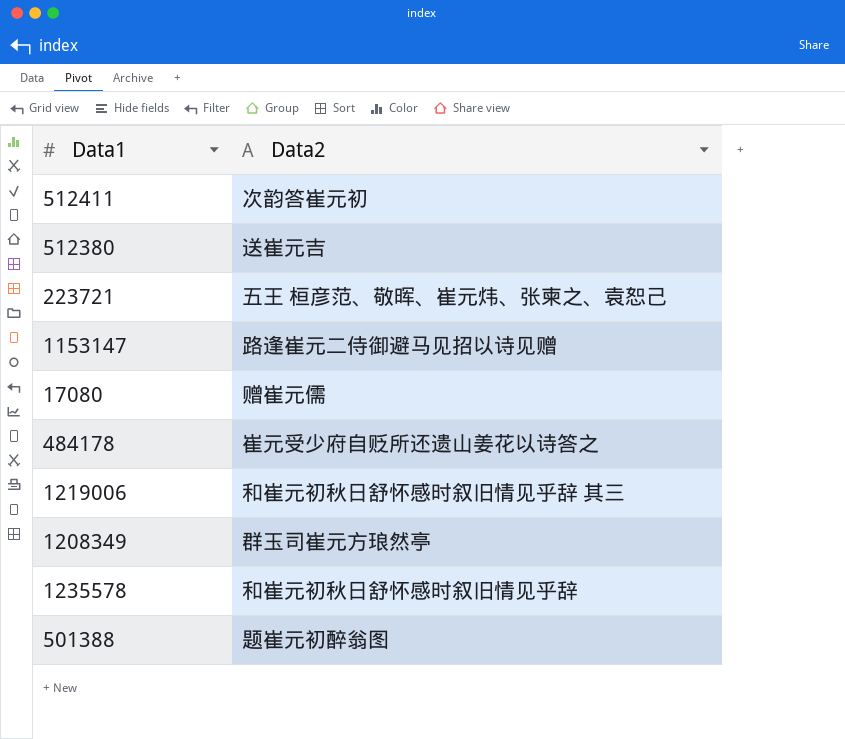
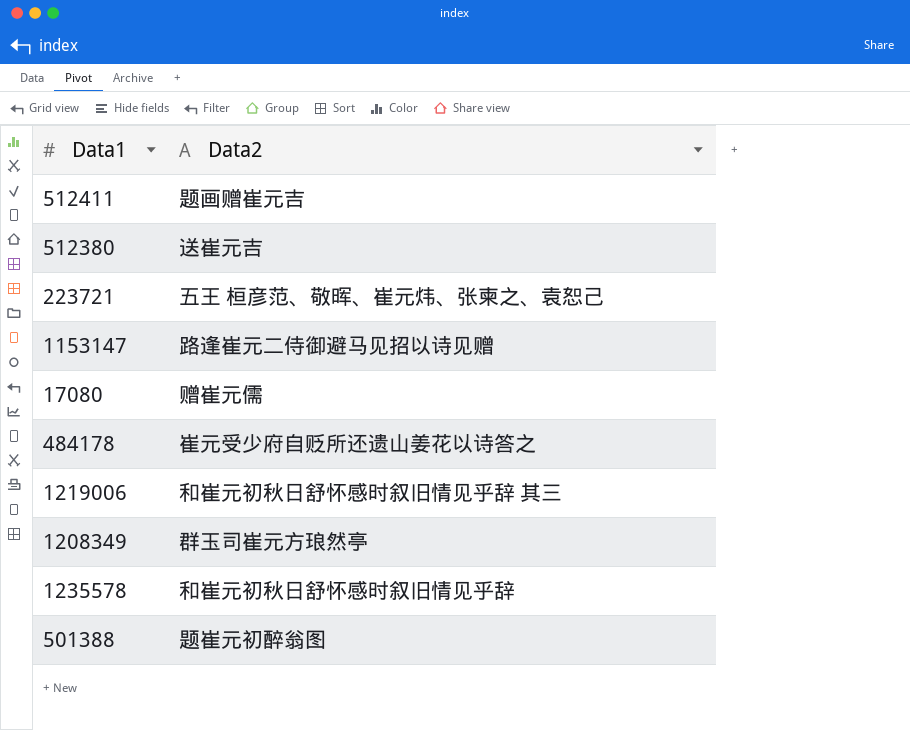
512411 | Data2: 次韵答崔元初 -> 题画赠崔元吉

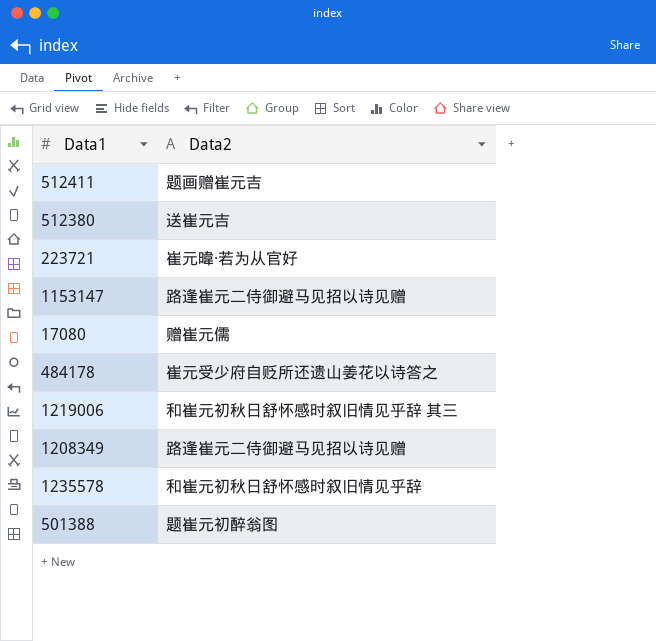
223721 | Data2: 五王 桓彦范、敬晖、崔元炜、张柬之、袁恕己 -> 崔元暐·若为从官好
1208349 | Data2: 群玉司崔元方琅然亭 -> 路逢崔元二侍御避马见招以诗见赠

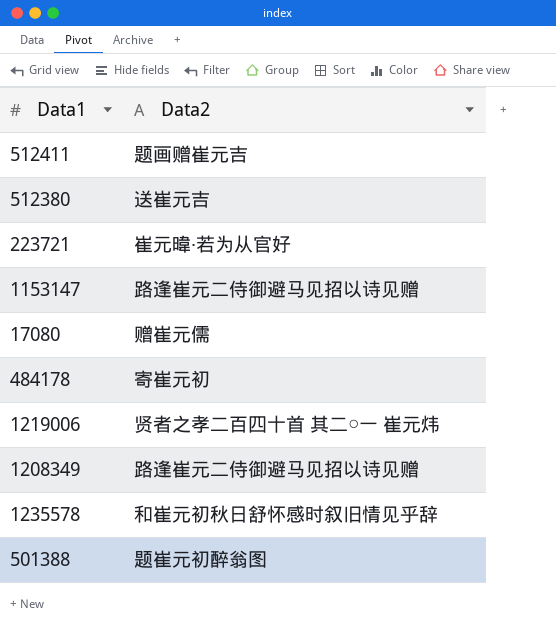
484178 | Data2: 崔元受少府自贬所还遗山姜花以诗答之 -> 寄崔元初
1219006 | Data2: 和崔元初秋日舒怀感时叙旧情见乎辞 其三 -> 贤者之孝二百四十首 其二○一 崔元炜

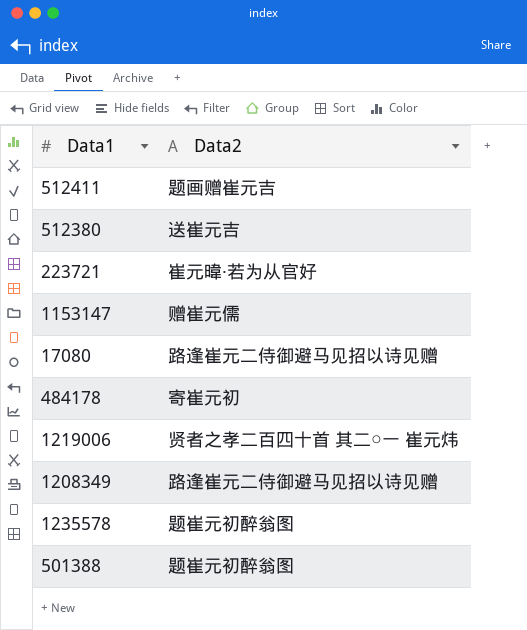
1153147 | Data2: 路逢崔元二侍御避马见招以诗见赠 -> 赠崔元儒
17080 | Data2: 赠崔元儒 -> 路逢崔元二侍御避马见招以诗见赠
1235578 | Data2: 和崔元初秋日舒怀感时叙旧情见乎辞 -> 题崔元初醉翁图

